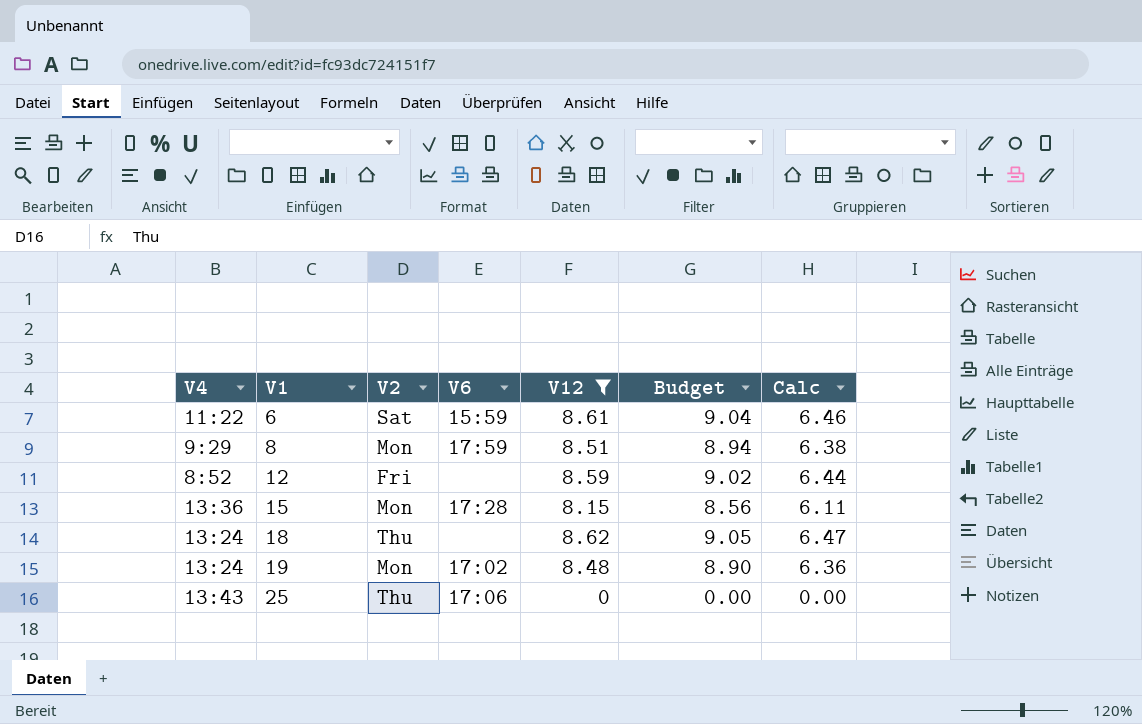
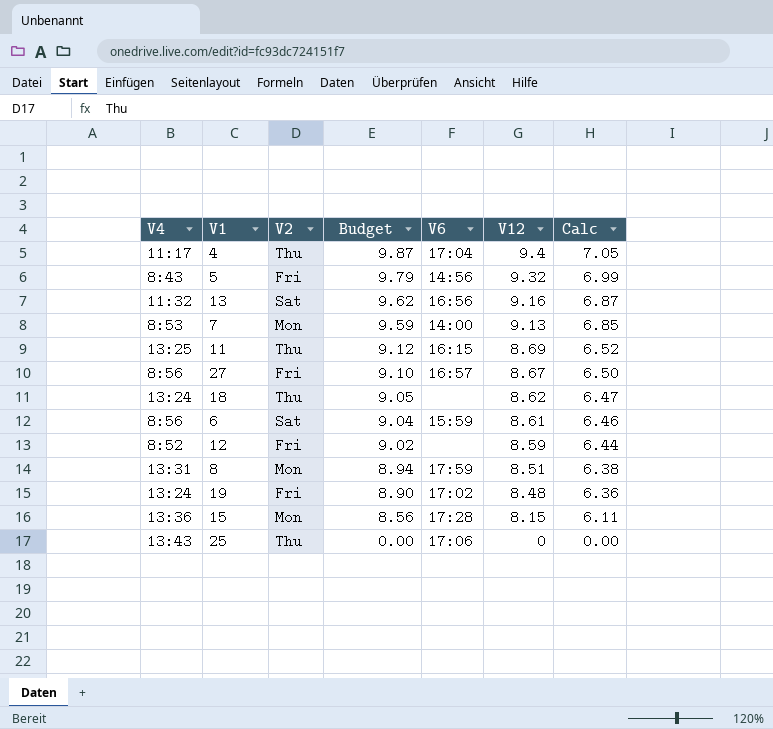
filter: V12 <= 8.62 -> none
row order: V1 ascending -> Budget descending
column Budget | position: 6 -> 4
6 | V4: 11:22 -> 8:56
8 | V4: 9:29 -> 13:31
19 | V2: Mon -> Fri

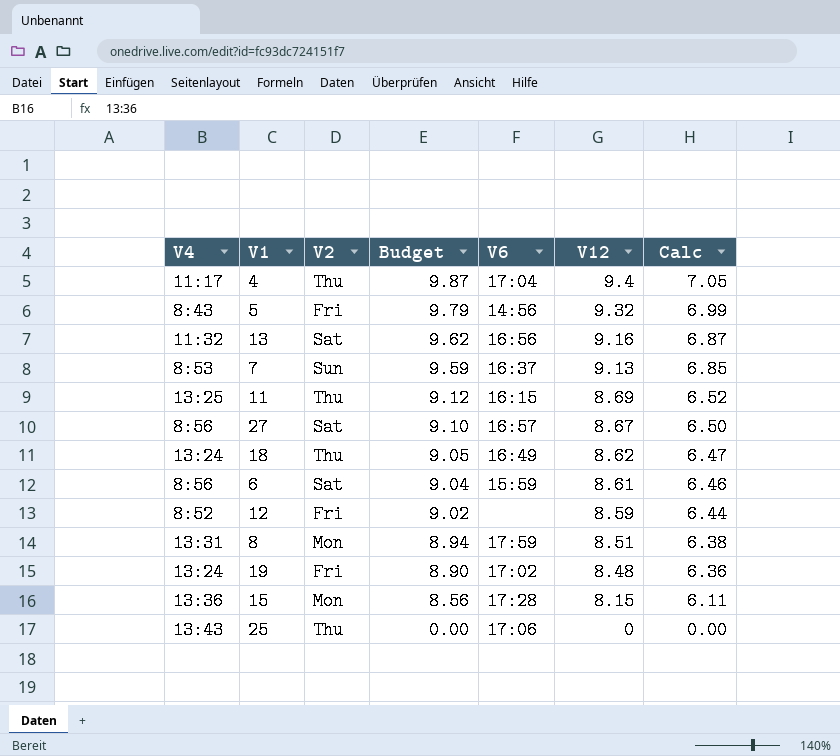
7 | V2: Mon -> Sun
7 | V6: 14:00 -> 16:37
27 | V2: Fri -> Sat
18 | V6: none -> 16:49

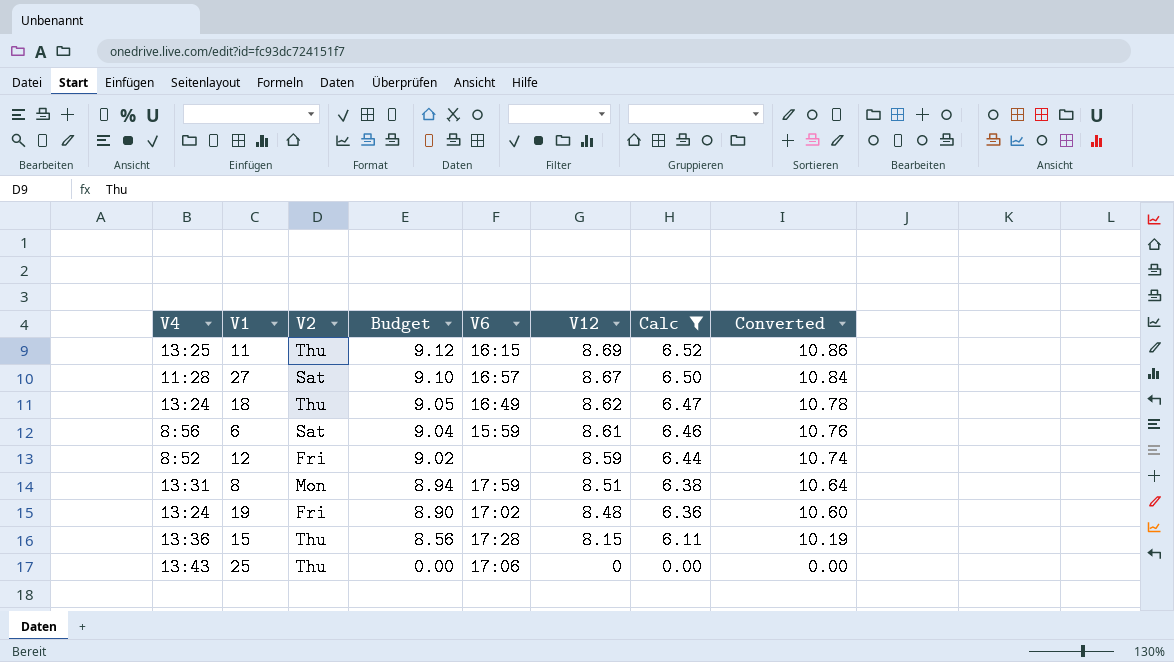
filter: none -> Calc <= 6.52
column Converted | formula: none -> [V12] * 1.25
27 | V4: 8:56 -> 11:28
15 | V2: Mon -> Thu

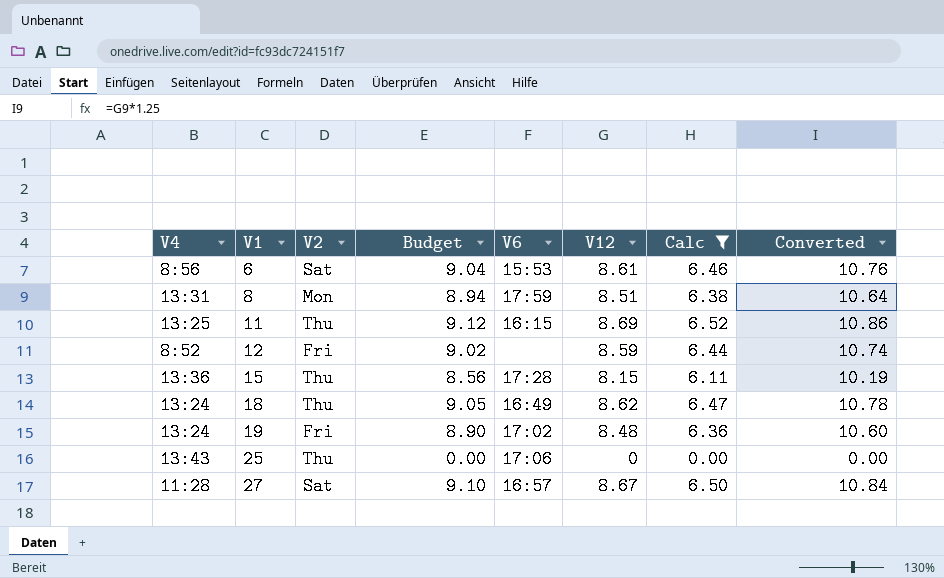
row order: Budget descending -> V1 ascending
6 | V6: 15:59 -> 15:53

